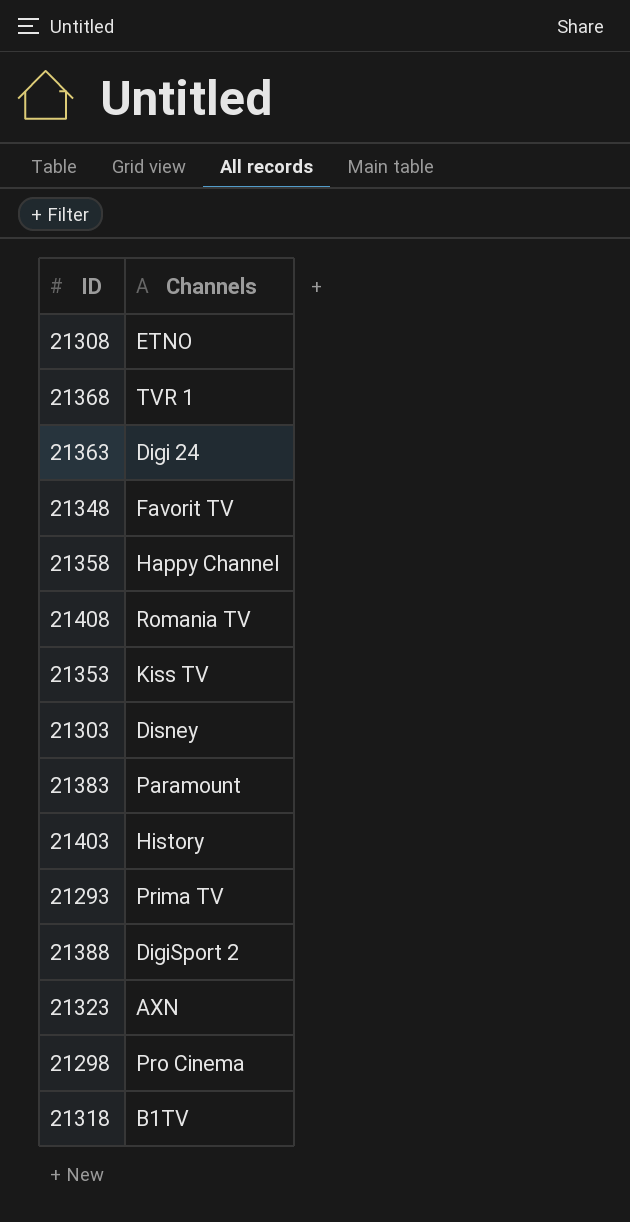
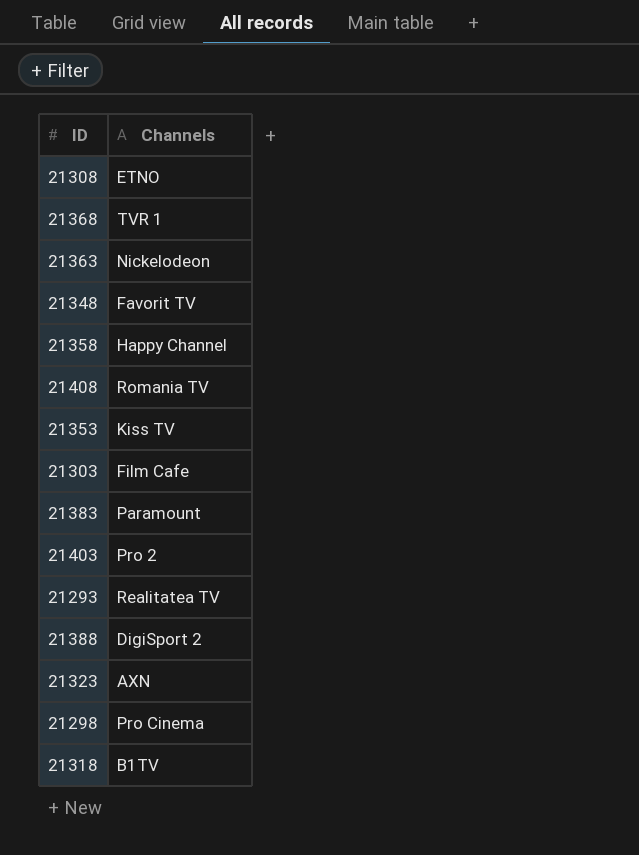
21363 | Channels: Digi 24 -> Nickelodeon
21303 | Channels: Disney -> Film Cafe
21403 | Channels: History -> Pro 2
21293 | Channels: Prima TV -> Realitatea TV

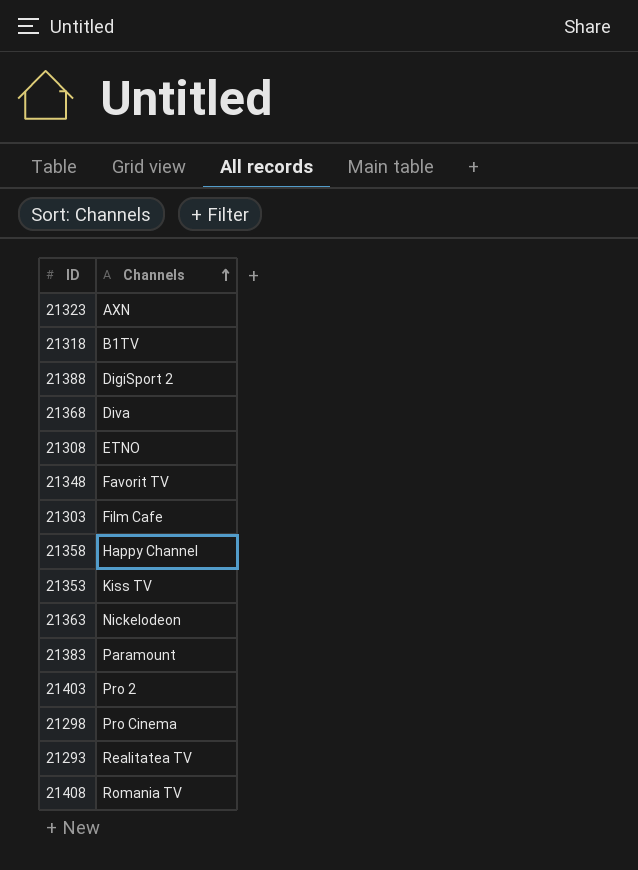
row order: none -> Channels ascending
21368 | Channels: TVR 1 -> Diva

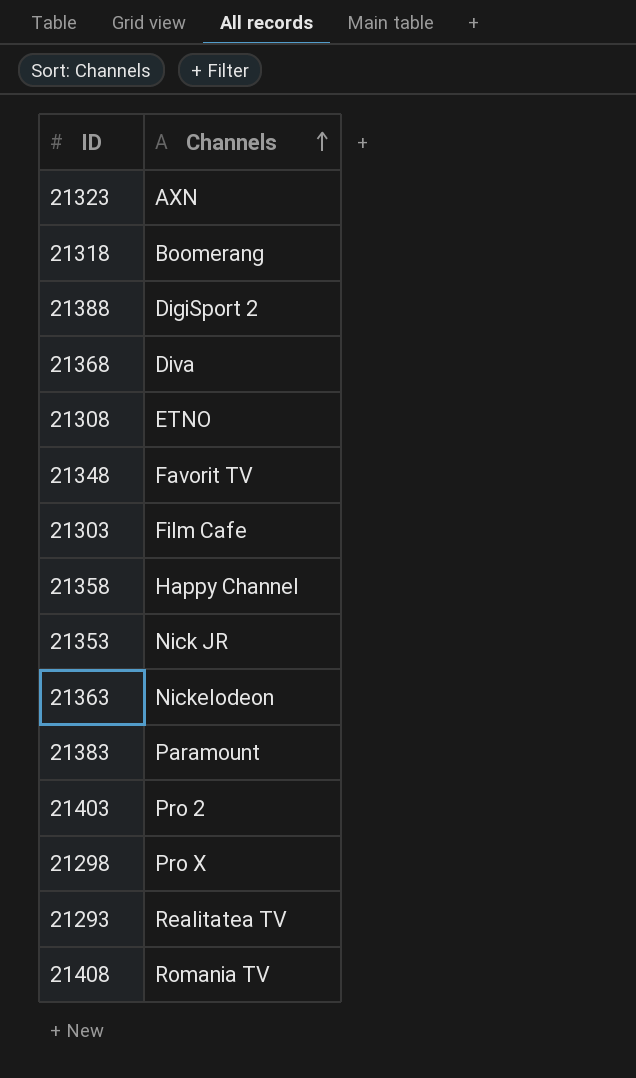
21318 | Channels: B1TV -> Boomerang
21353 | Channels: Kiss TV -> Nick JR
21298 | Channels: Pro Cinema -> Pro X

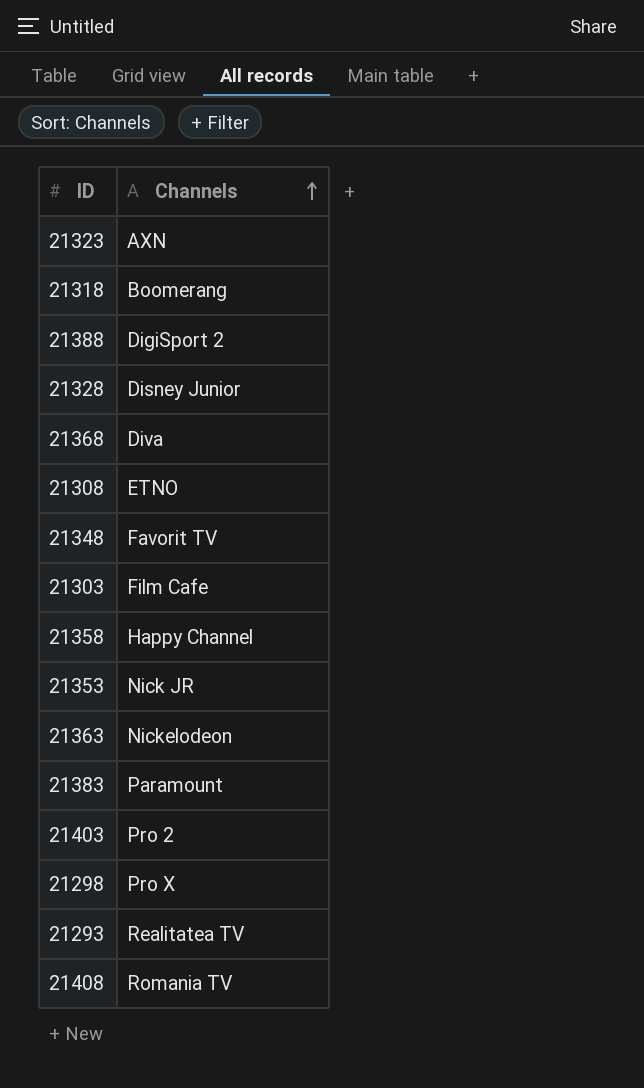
row 21328: none -> Disney Junior

